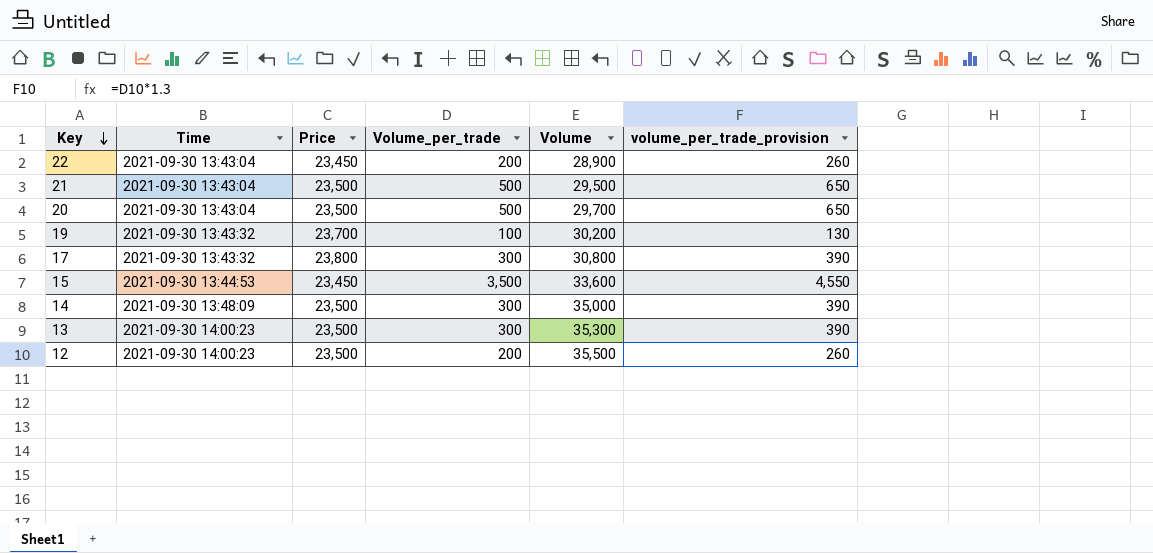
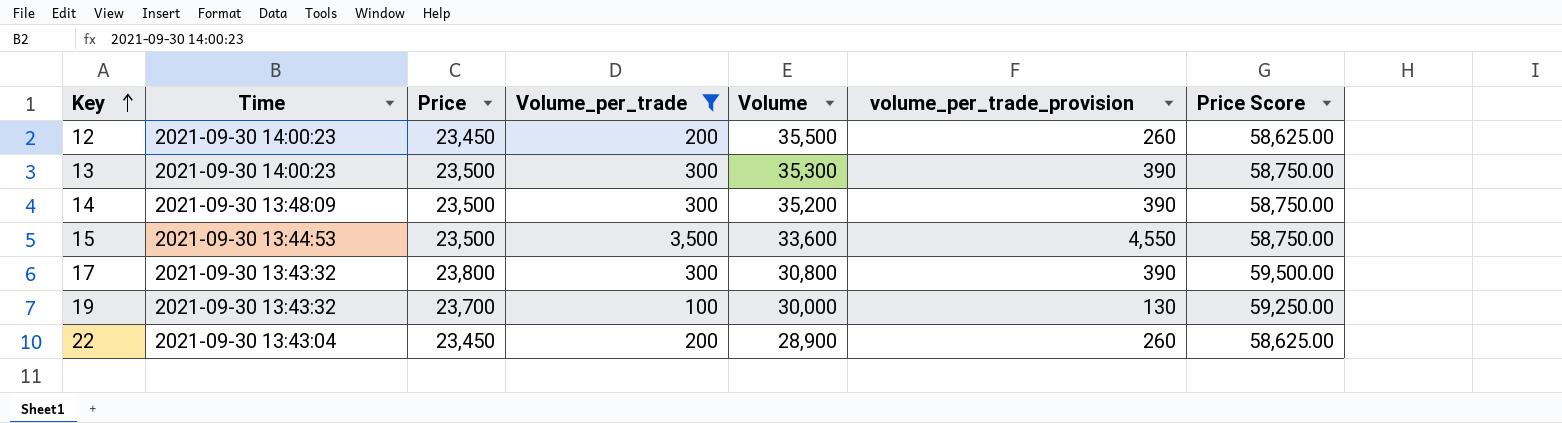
filter: none -> Volume_per_trade != 500
row order: Key descending -> Key ascending
column Price Score | formula: none -> [Price] * 2.5
12 | Price: 23,500 -> 23,450
14 | Volume: 35,000 -> 35,200
15 | Price: 23,450 -> 23,500
19 | Volume: 30,200 -> 30,000

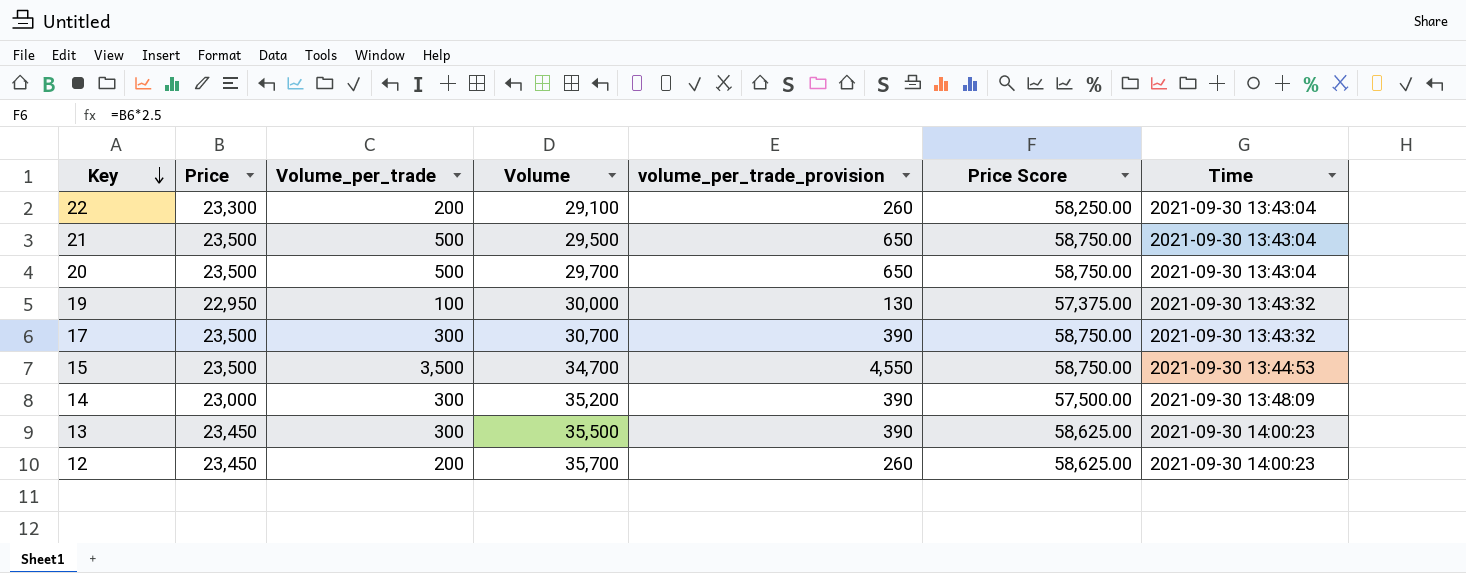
filter: Volume_per_trade != 500 -> none
row order: Key ascending -> Key descending
column Time | position: 2 -> 7
22 | Price: 23,450 -> 23,300
22 | Volume: 28,900 -> 29,100
22 | Price Score: 58,625.00 -> 58,250.00
19 | Price: 23,700 -> 22,950
19 | Price Score: 59,250.00 -> 57,375.00
17 | Price: 23,800 -> 23,500
17 | Volume: 30,800 -> 30,700
17 | Price Score: 59,500.00 -> 58,750.00
15 | Volume: 33,600 -> 34,700
14 | Price: 23,500 -> 23,000
14 | Price Score: 58,750.00 -> 57,500.00
13 | Price: 23,500 -> 23,450
13 | Volume: 35,300 -> 35,500
13 | Price Score: 58,750.00 -> 58,625.00
12 | Volume: 35,500 -> 35,700

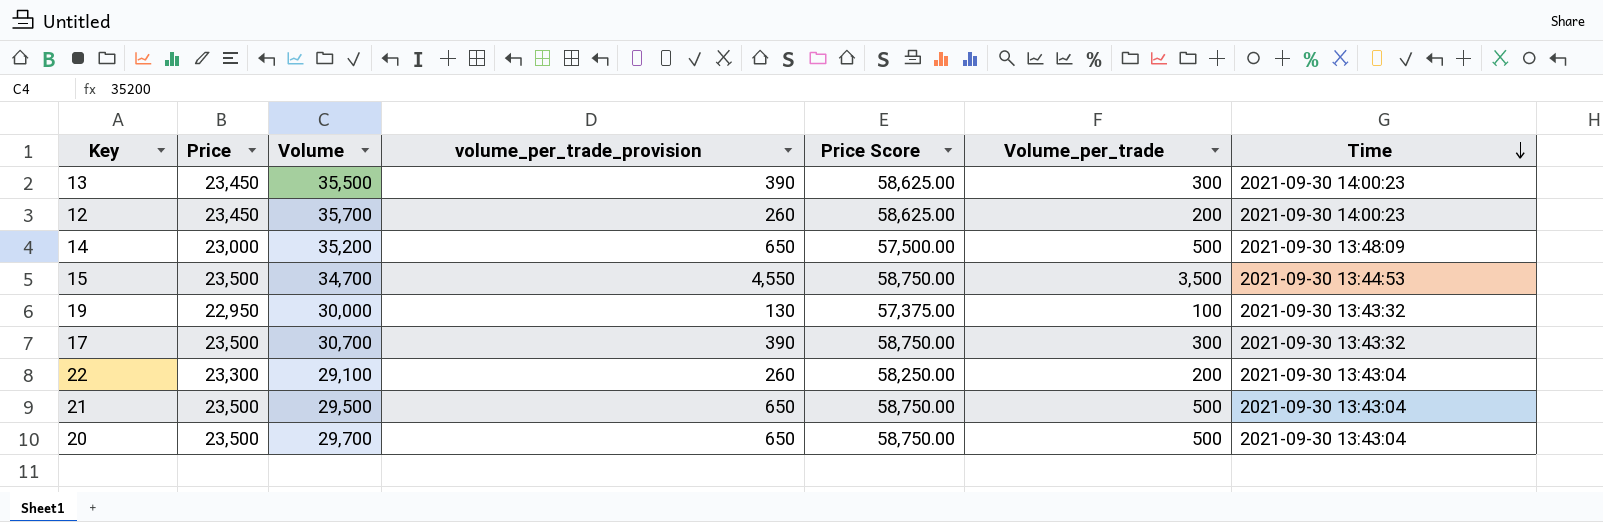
row order: Key descending -> Time descending
column Volume_per_trade | position: 3 -> 6
14 | volume_per_trade_provision: 390 -> 650
14 | Volume_per_trade: 300 -> 500

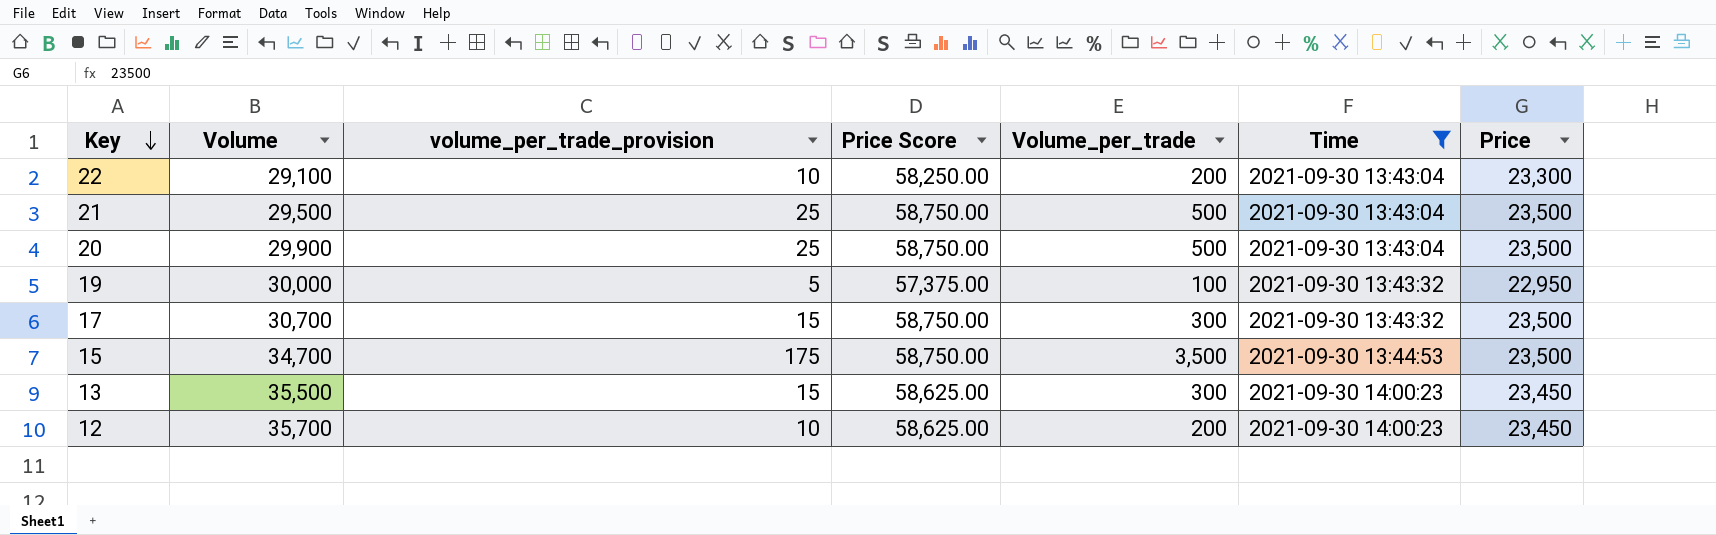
filter: none -> Time != 2021-09-30 13:48:09
row order: Time descending -> Key descending
column volume_per_trade_provision | formula: [Volume_per_trade] * 1.3 -> [Volume_per_trade] * 0.05
column Price | position: 2 -> 7
20 | Volume: 29,700 -> 29,900

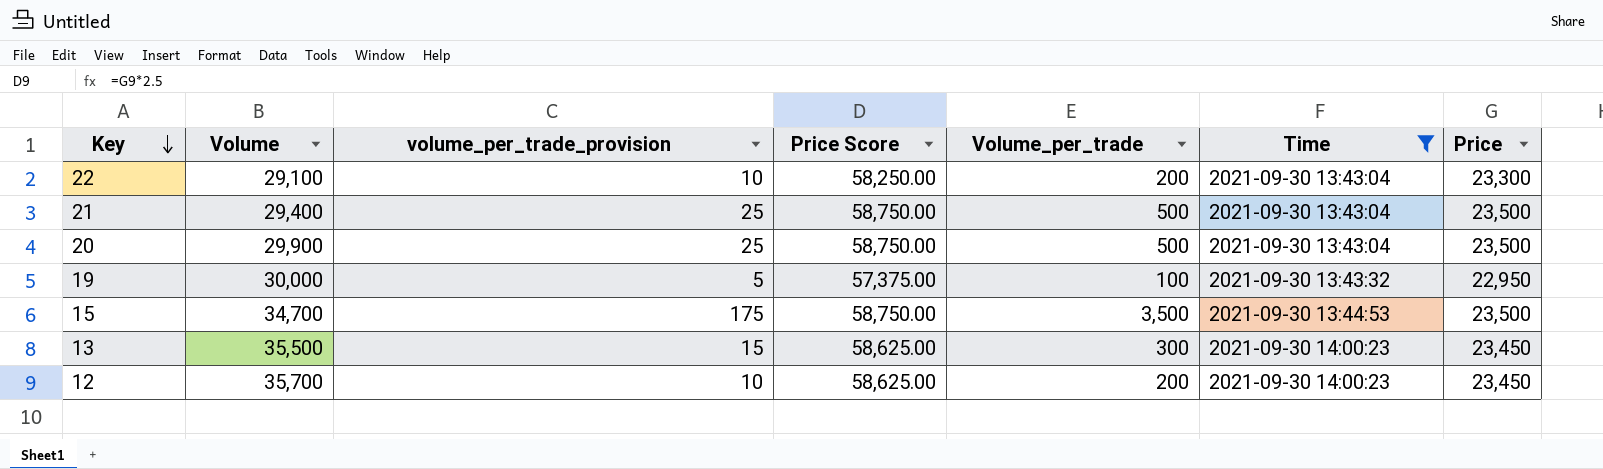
row 17: 30,700 | 15 | 58,750.00 | 300 | 2021-09-30 13:43:32 | 23,500 -> none
21 | Volume: 29,500 -> 29,400

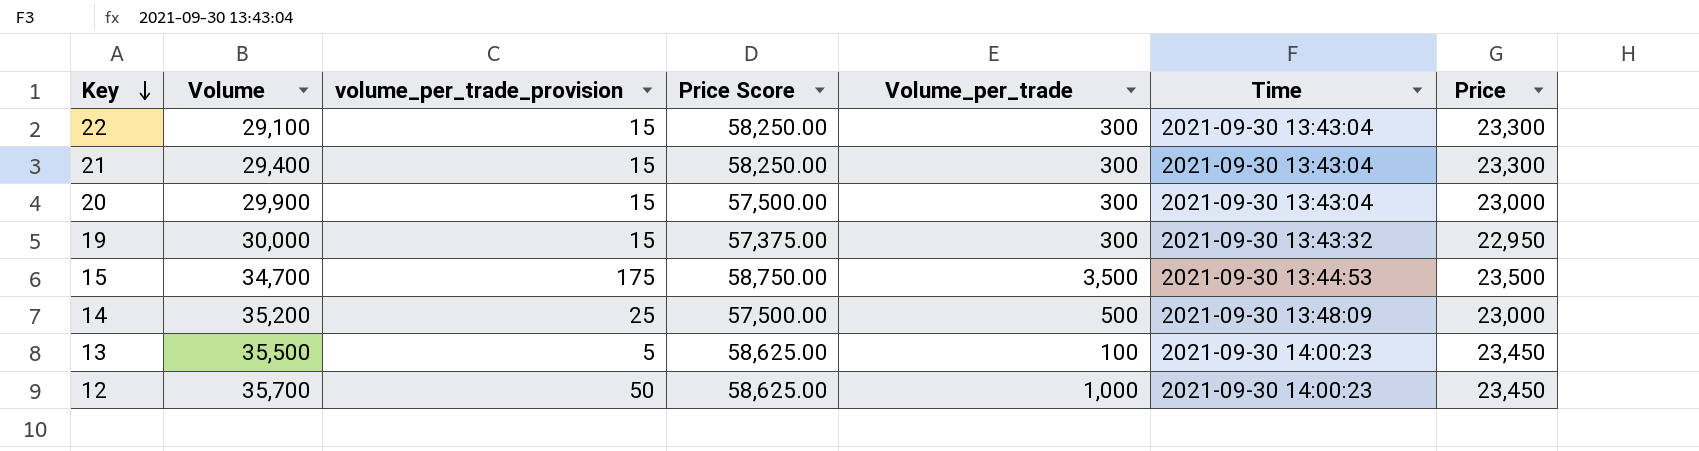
filter: Time != 2021-09-30 13:48:09 -> none
22 | volume_per_trade_provision: 10 -> 15
22 | Volume_per_trade: 200 -> 300
21 | volume_per_trade_provision: 25 -> 15
21 | Price Score: 58,750.00 -> 58,250.00
21 | Volume_per_trade: 500 -> 300
21 | Price: 23,500 -> 23,300
20 | volume_per_trade_provision: 25 -> 15
20 | Price Score: 58,750.00 -> 57,500.00
20 | Volume_per_trade: 500 -> 300
20 | Price: 23,500 -> 23,000
19 | volume_per_trade_provision: 5 -> 15
19 | Volume_per_trade: 100 -> 300
13 | volume_per_trade_provision: 15 -> 5
13 | Volume_per_trade: 300 -> 100
12 | volume_per_trade_provision: 10 -> 50
12 | Volume_per_trade: 200 -> 1,000

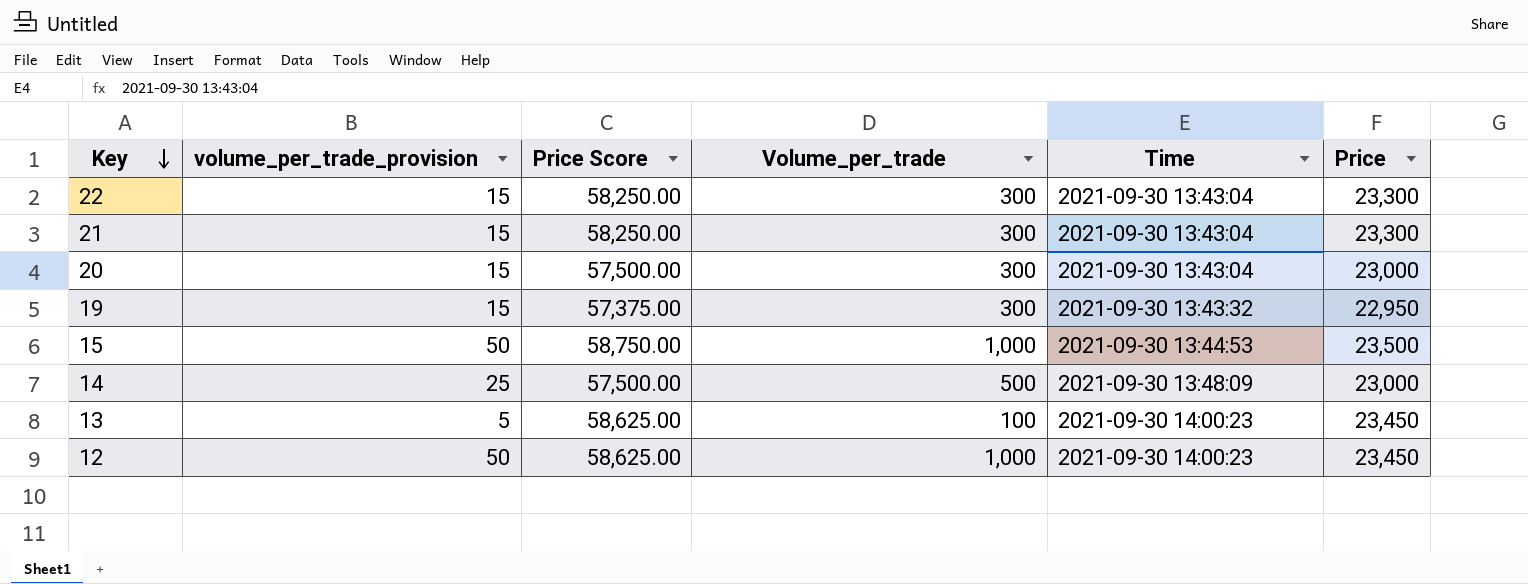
column Volume | position: 2 -> none
15 | volume_per_trade_provision: 175 -> 50
15 | Volume_per_trade: 3,500 -> 1,000

